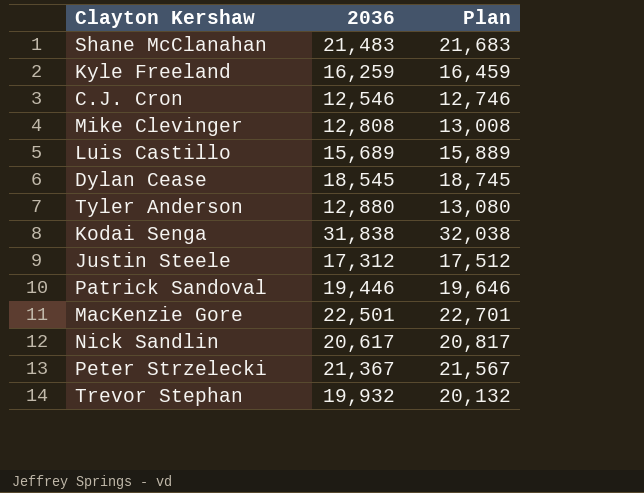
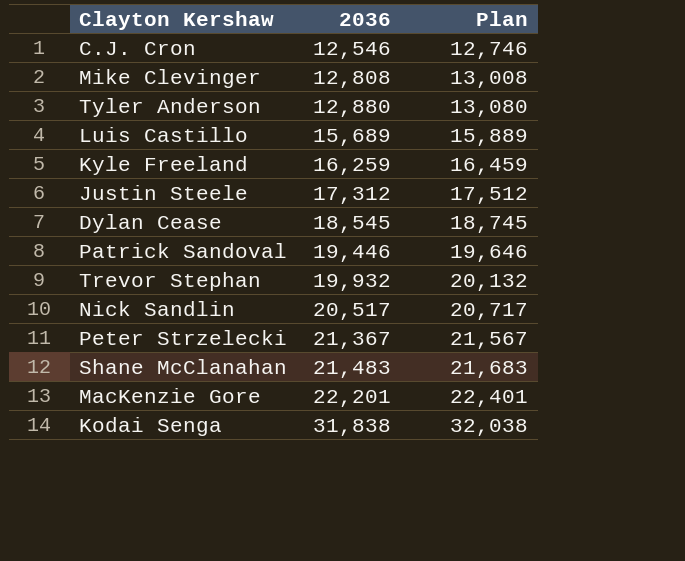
row order: none -> 2036 ascending
Nick Sandlin | 2036: 20,617 -> 20,517
Nick Sandlin | Plan: 20,817 -> 20,717
MacKenzie Gore | 2036: 22,501 -> 22,201
MacKenzie Gore | Plan: 22,701 -> 22,401

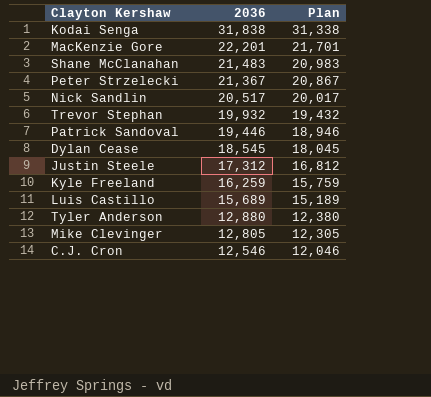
row order: 2036 ascending -> 2036 descending
column Plan | formula: [2036] + 200 -> [2036] - 500
Mike Clevinger | 2036: 12,808 -> 12,805

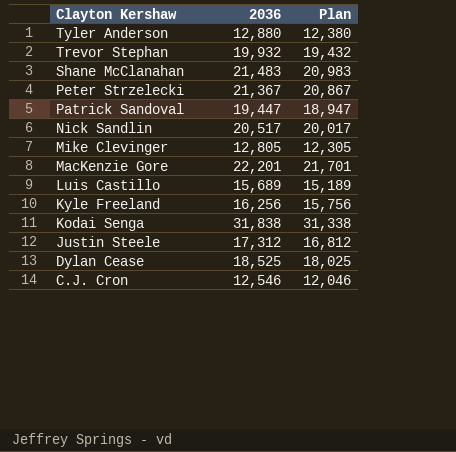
row order: 2036 descending -> Clayton Kershaw descending
Patrick Sandoval | 2036: 19,446 -> 19,447
Patrick Sandoval | Plan: 18,946 -> 18,947
Kyle Freeland | 2036: 16,259 -> 16,256
Kyle Freeland | Plan: 15,759 -> 15,756
Dylan Cease | 2036: 18,545 -> 18,525
Dylan Cease | Plan: 18,045 -> 18,025

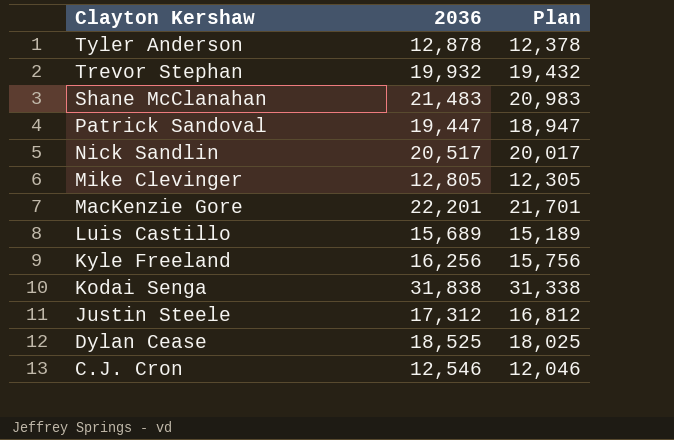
row Peter Strzelecki: 21,367 | 20,867 -> none
Tyler Anderson | 2036: 12,880 -> 12,878
Tyler Anderson | Plan: 12,380 -> 12,378

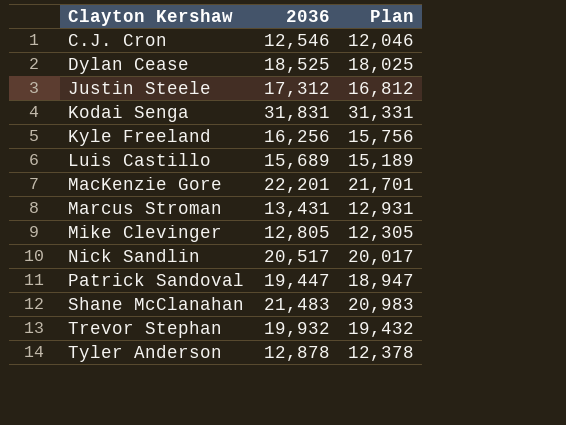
row order: Clayton Kershaw descending -> Clayton Kershaw ascending
Kodai Senga | 2036: 31,838 -> 31,831
Kodai Senga | Plan: 31,338 -> 31,331
row Marcus Stroman: none -> 13,431 | 12,931

